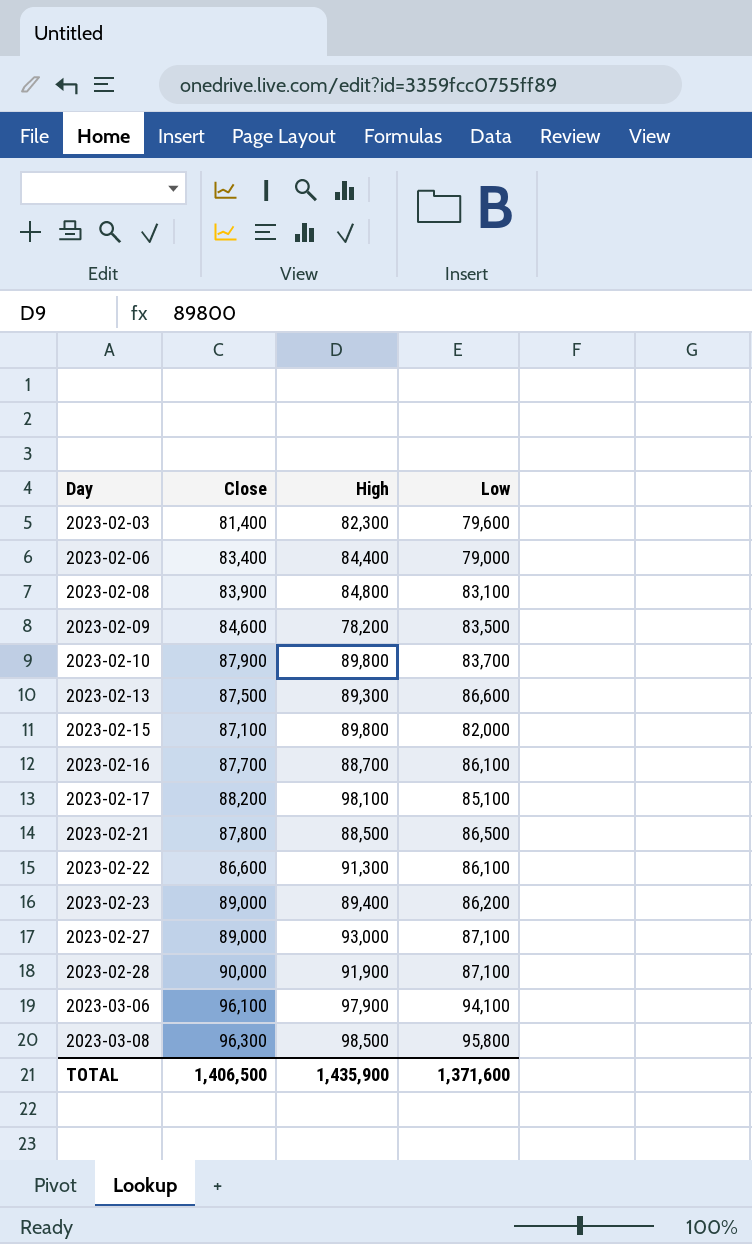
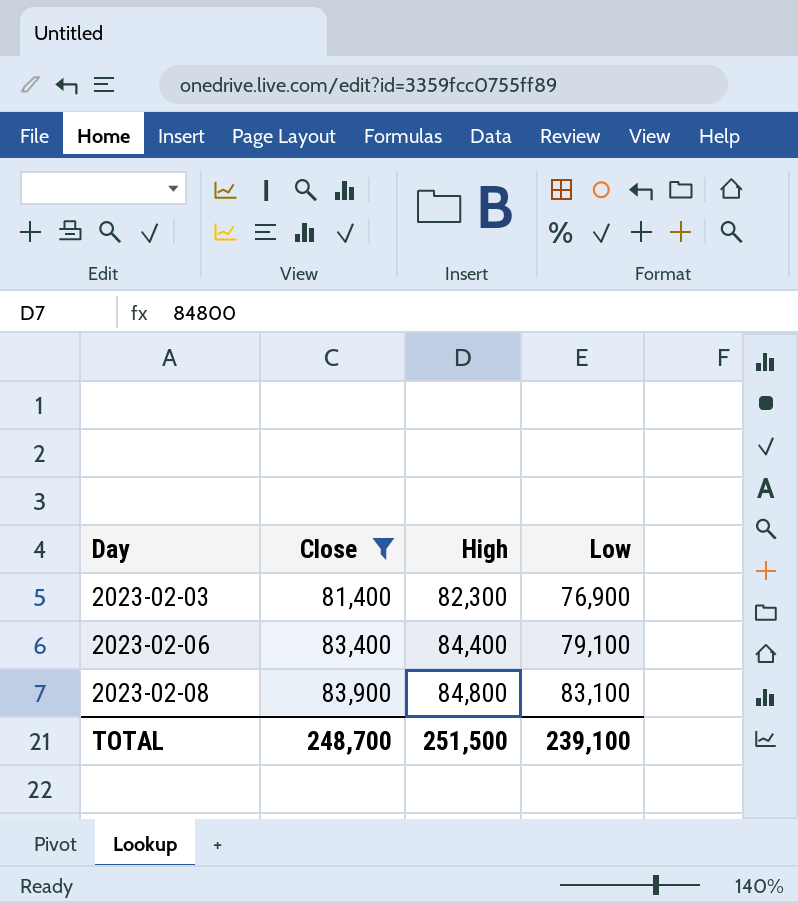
filter: none -> Close <= 83,900
2023-02-03 | Low: 79,600 -> 76,900
2023-02-06 | Low: 79,000 -> 79,100
TOTAL | Close: 1,406,500 -> 248,700
TOTAL | High: 1,435,900 -> 251,500
TOTAL | Low: 1,371,600 -> 239,100

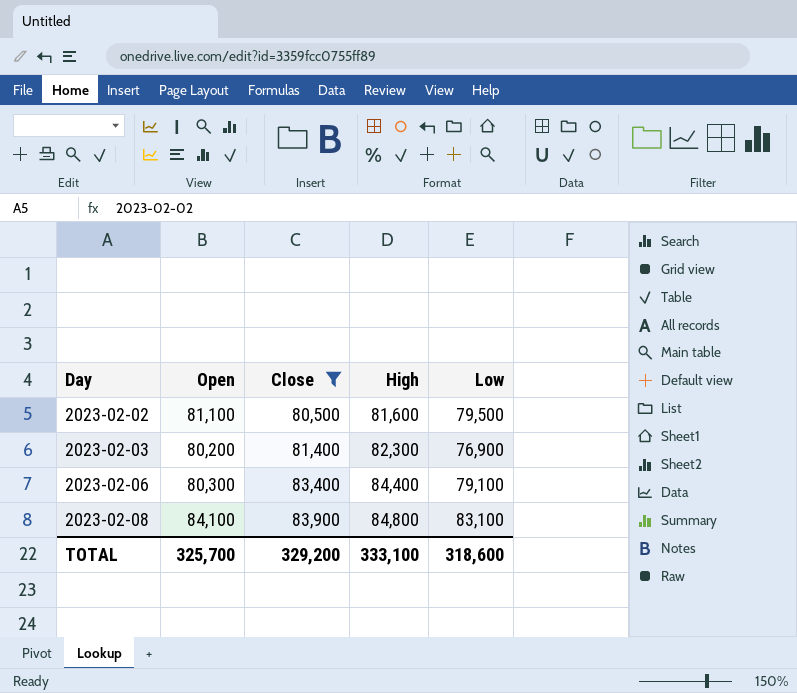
column Open | position: none -> 2
row 2023-02-02: none -> 81,100 | 80,500 | 81,600 | 79,500
TOTAL | Close: 248,700 -> 329,200
TOTAL | High: 251,500 -> 333,100
TOTAL | Low: 239,100 -> 318,600

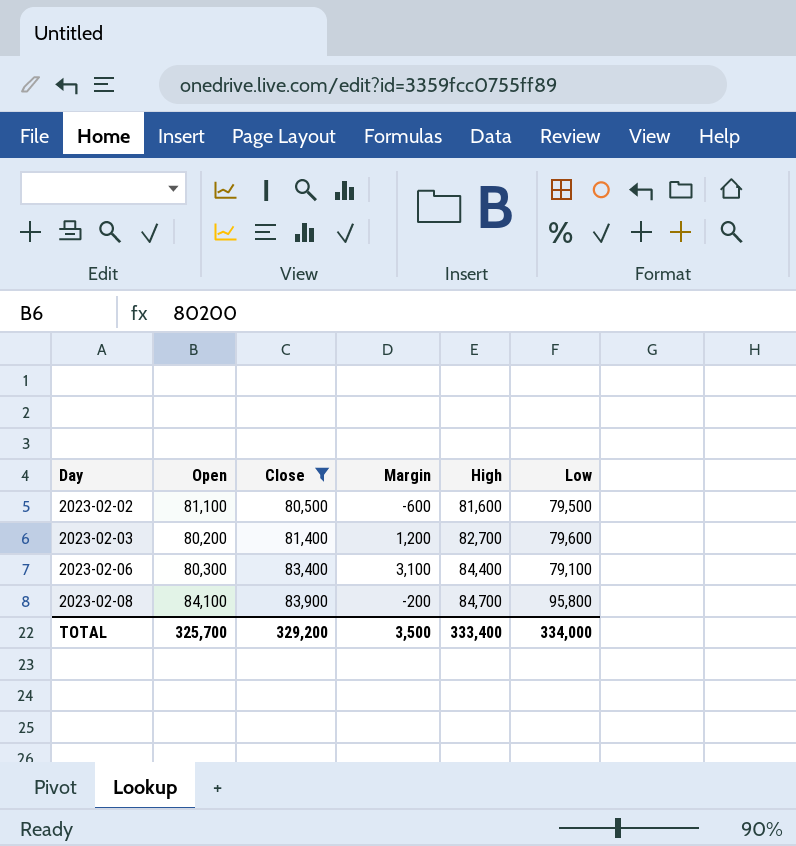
column Margin | formula: none -> [Close] - [Open]
2023-02-03 | High: 82,300 -> 82,700
2023-02-03 | Low: 76,900 -> 79,600
2023-02-08 | High: 84,800 -> 84,700
2023-02-08 | Low: 83,100 -> 95,800
TOTAL | High: 333,100 -> 333,400
TOTAL | Low: 318,600 -> 334,000

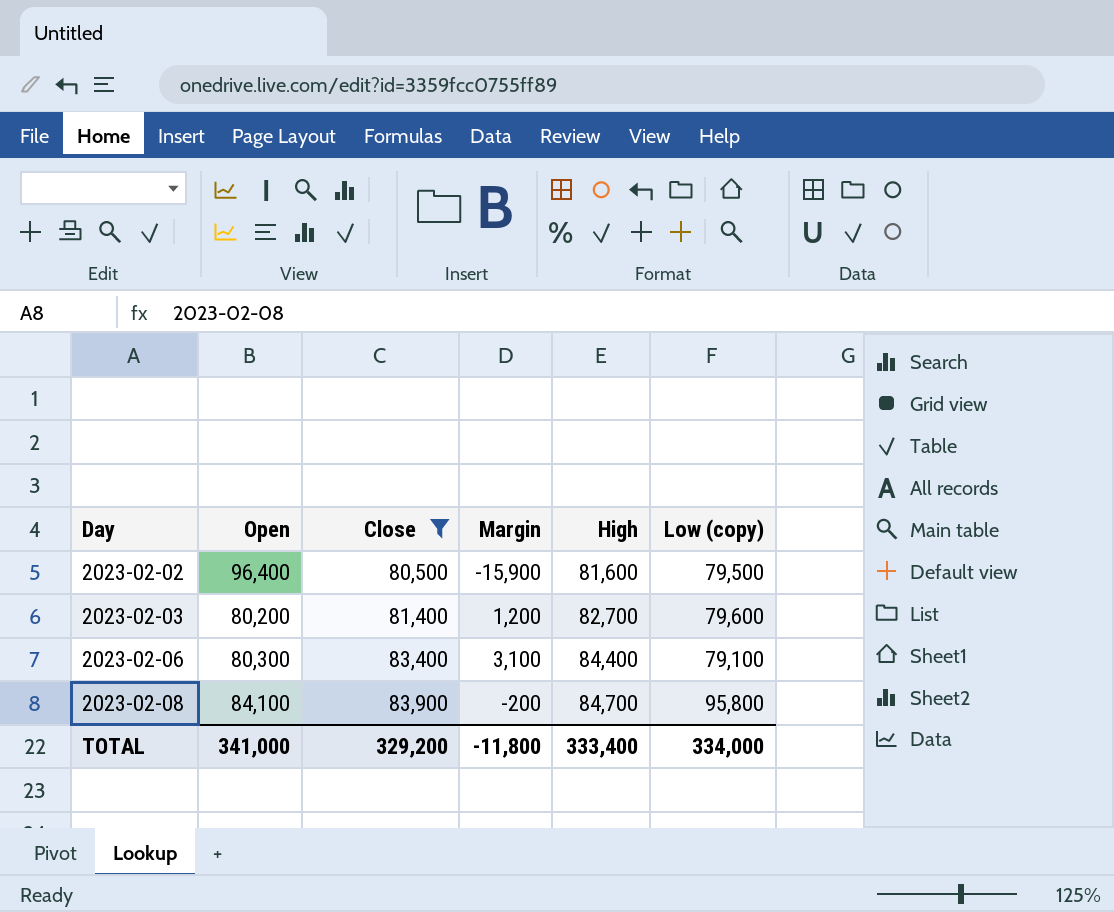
column name: Low -> Low (copy)
2023-02-02 | Open: 81,100 -> 96,400
2023-02-02 | Margin: -600 -> -15,900
TOTAL | Open: 325,700 -> 341,000
TOTAL | Margin: 3,500 -> -11,800

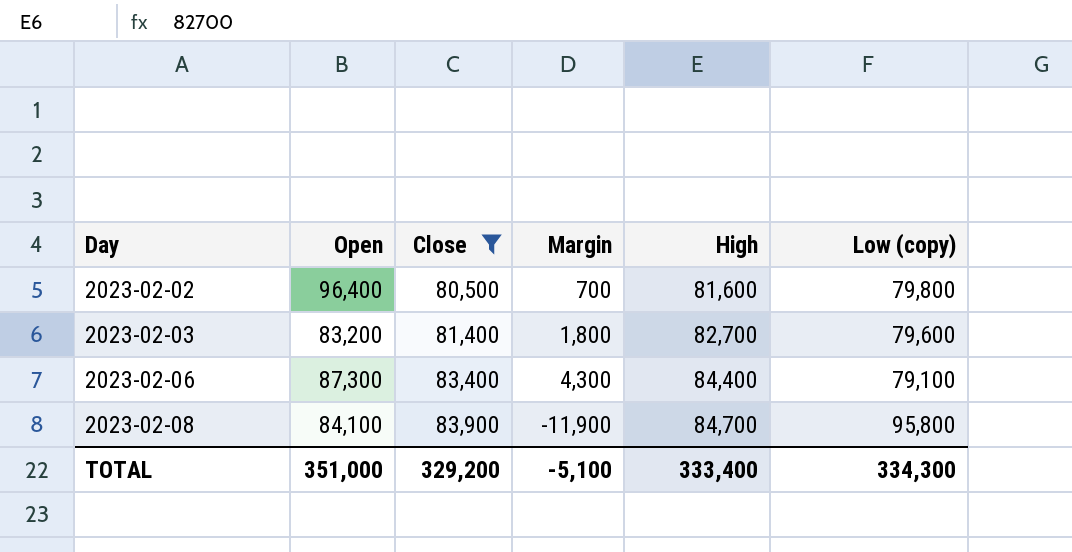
column Margin | formula: [Close] - [Open] -> [Close] - [Low (copy)]
2023-02-02 | Low (copy): 79,500 -> 79,800
2023-02-03 | Open: 80,200 -> 83,200
2023-02-06 | Open: 80,300 -> 87,300
TOTAL | Open: 341,000 -> 351,000
TOTAL | Margin: -11,800 -> -5,100
TOTAL | Low (copy): 334,000 -> 334,300

